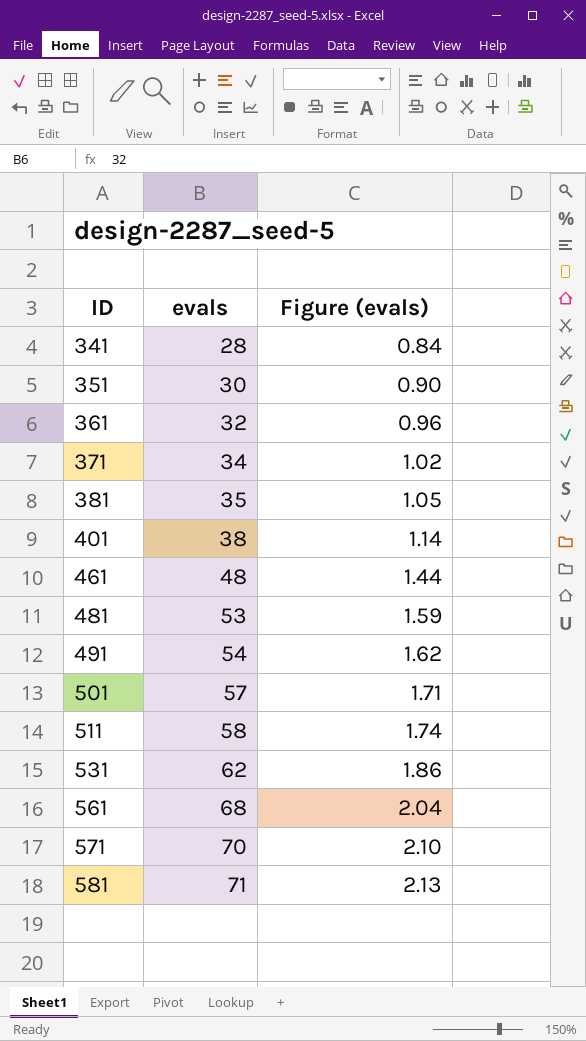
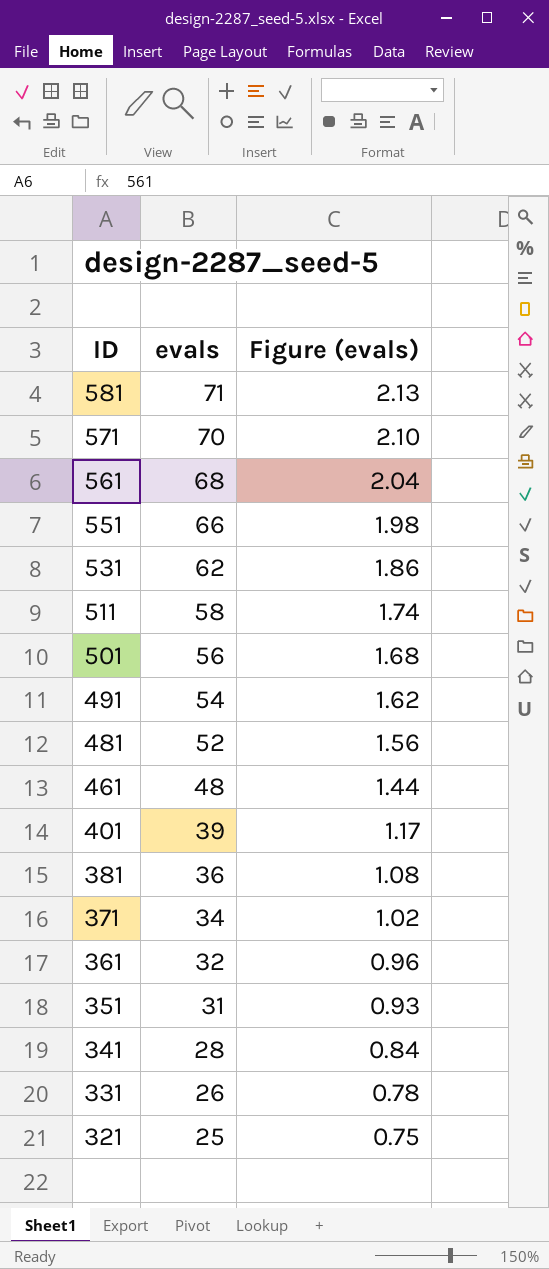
row order: ID ascending -> ID descending
row 551: none -> 66 | 1.98
501 | evals: 57 -> 56
501 | Figure (evals): 1.71 -> 1.68
481 | evals: 53 -> 52
481 | Figure (evals): 1.59 -> 1.56
401 | evals: 38 -> 39
401 | Figure (evals): 1.14 -> 1.17
381 | evals: 35 -> 36
381 | Figure (evals): 1.05 -> 1.08
351 | evals: 30 -> 31
351 | Figure (evals): 0.90 -> 0.93
row 331: none -> 26 | 0.78
row 321: none -> 25 | 0.75

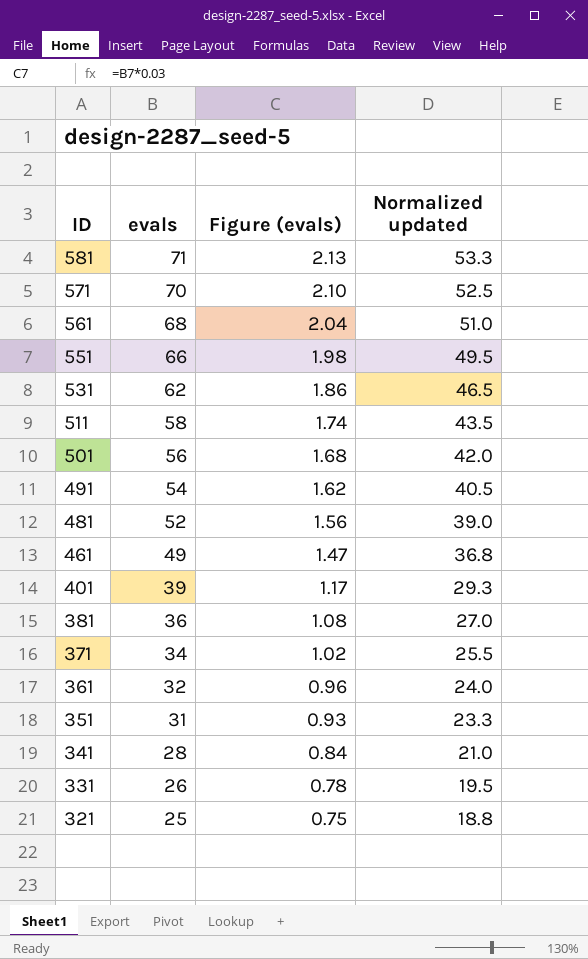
column Normalized updated | formula: none -> [evals] * 0.75
461 | evals: 48 -> 49
461 | Figure (evals): 1.44 -> 1.47

